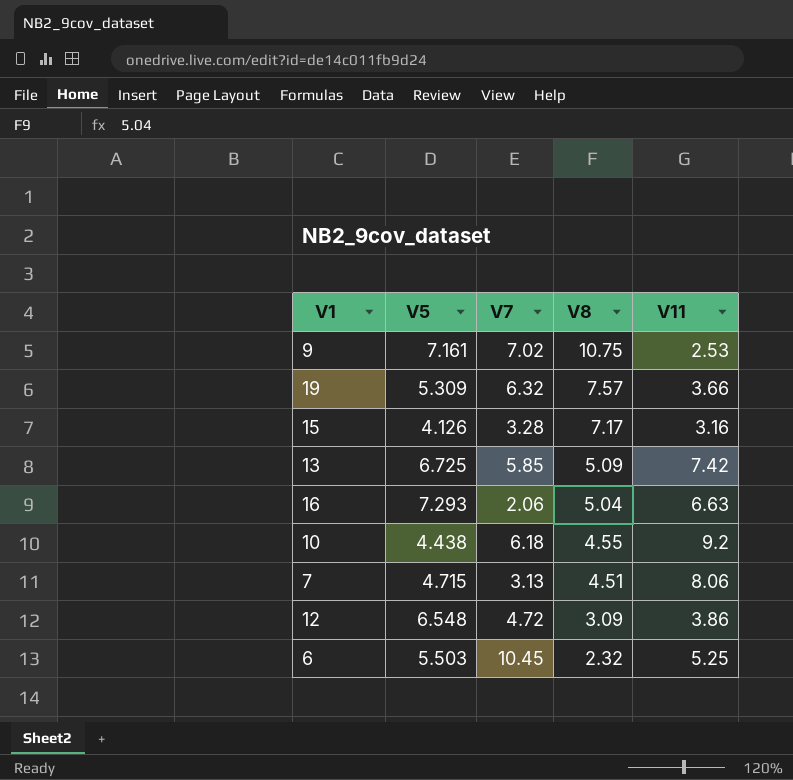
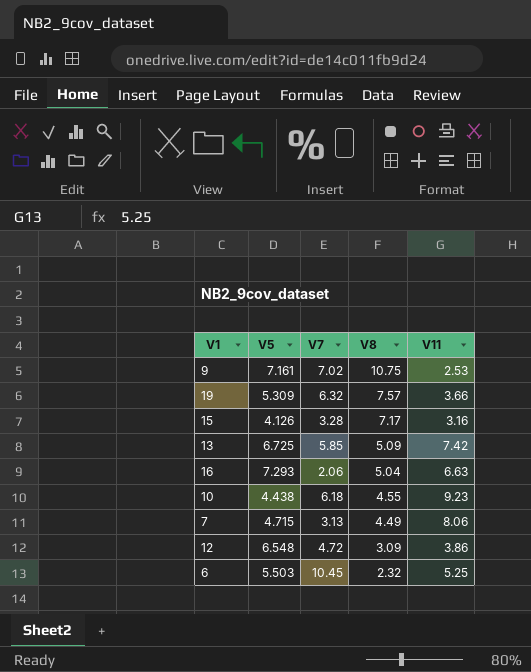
10 | V11: 9.2 -> 9.23
7 | V8: 4.51 -> 4.49

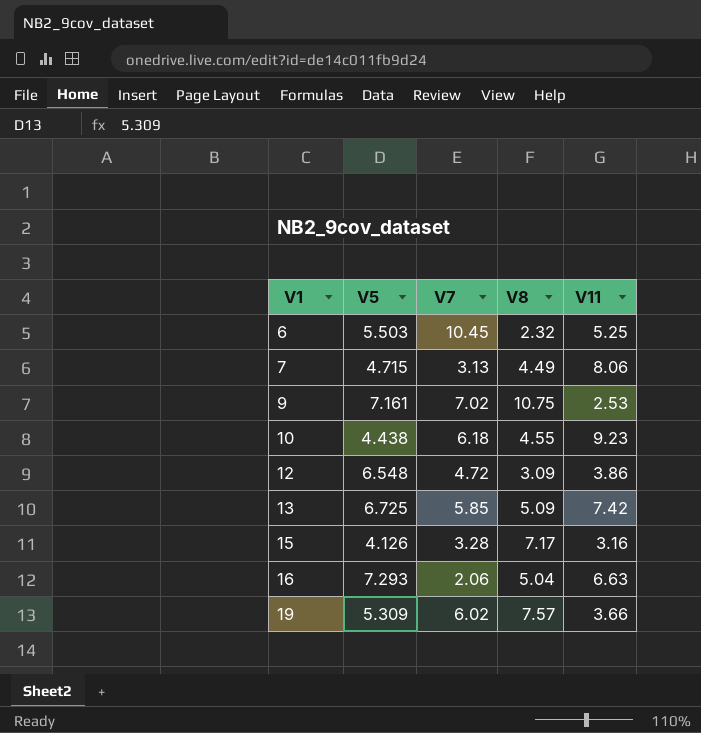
row order: V8 descending -> V1 ascending
19 | V7: 6.32 -> 6.02

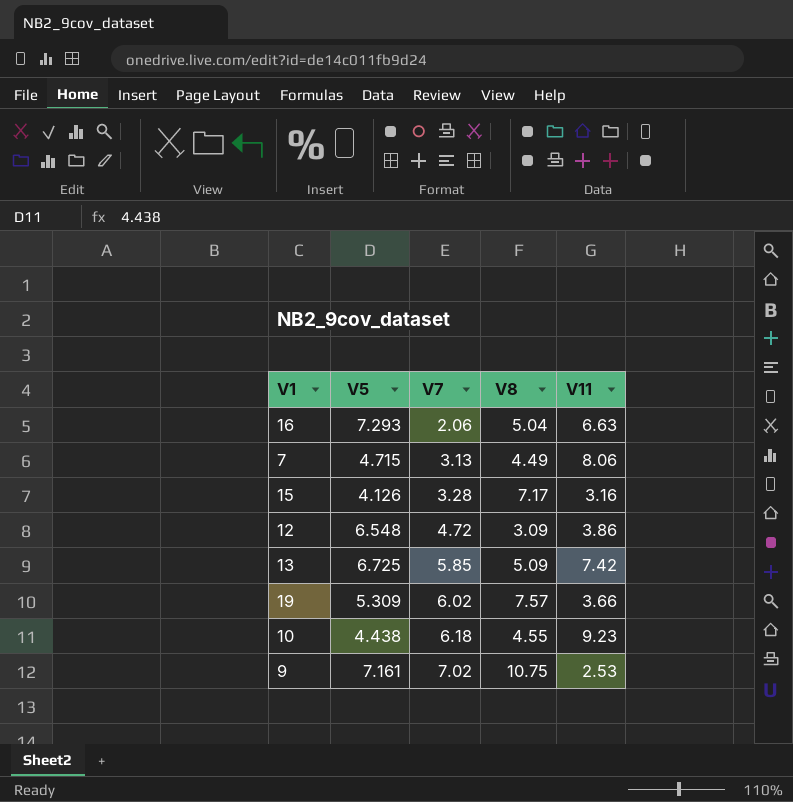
row order: V1 ascending -> V7 ascending
row 6: 5.503 | 10.45 | 2.32 | 5.25 -> none

